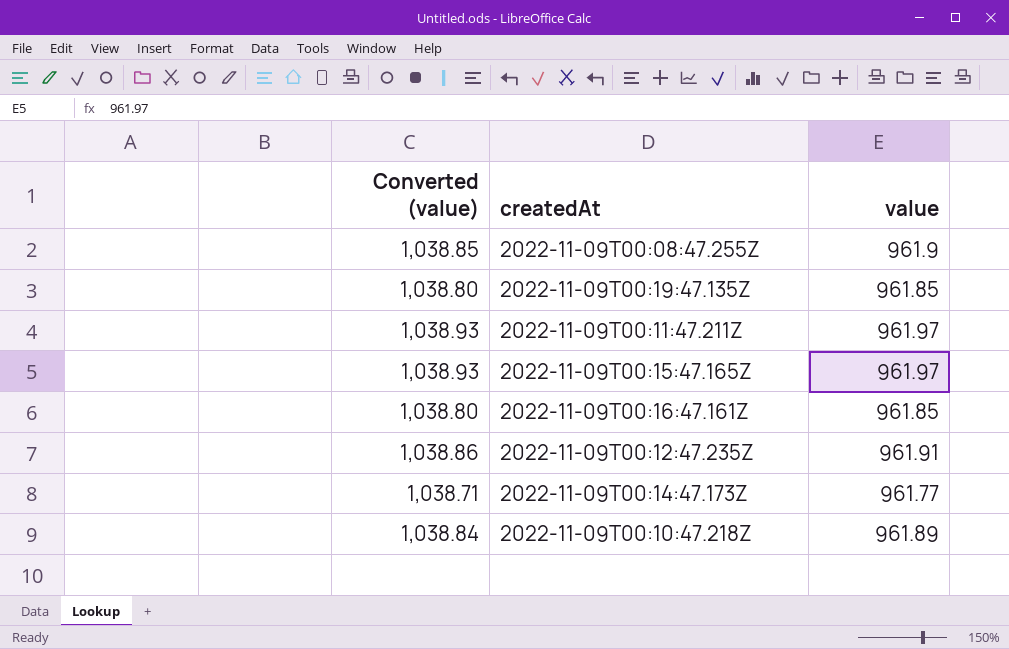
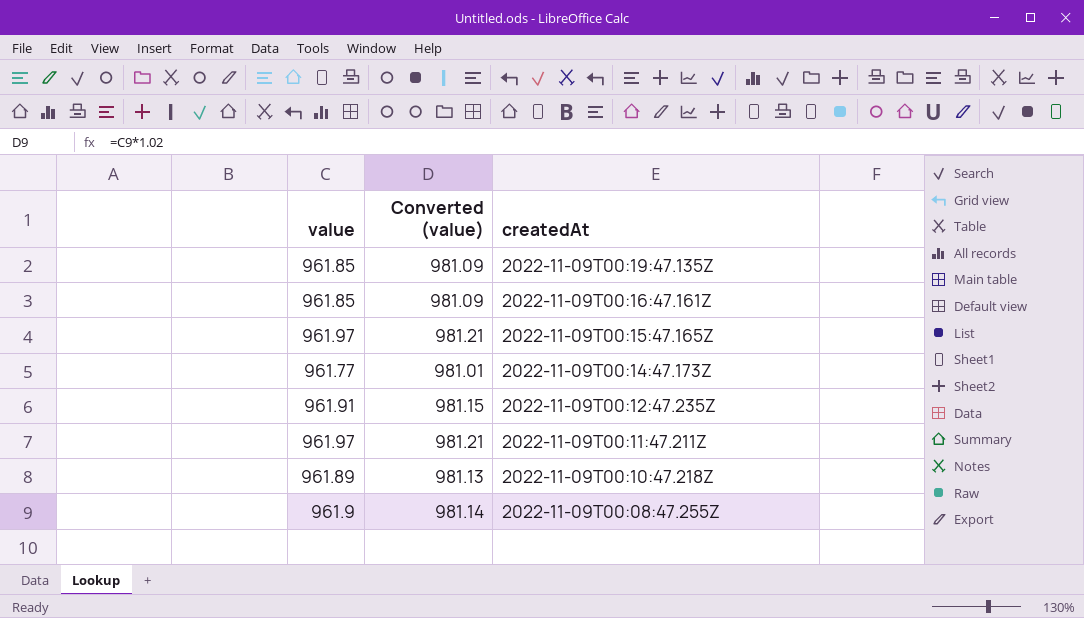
row order: none -> createdAt descending
column value | position: 3 -> 1
column Converted (value) | formula: [value] * 1.08 -> [value] * 1.02

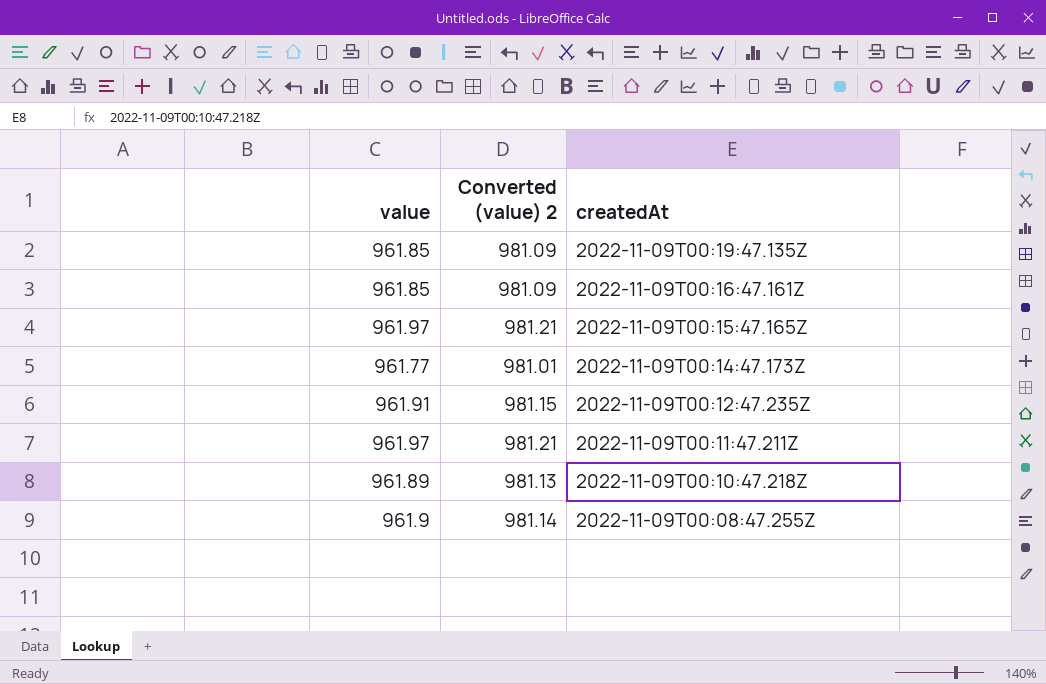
column name: Converted (value) -> Converted (value) 2

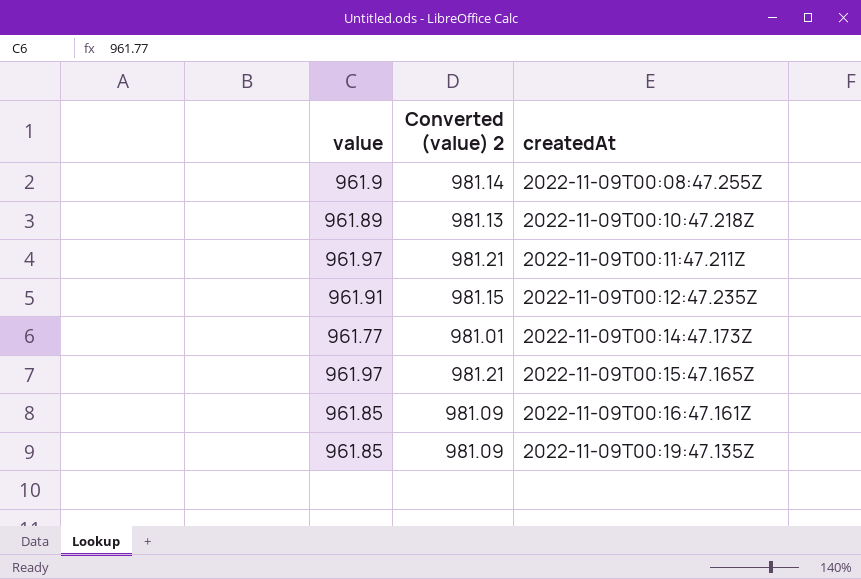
row order: createdAt descending -> createdAt ascending

